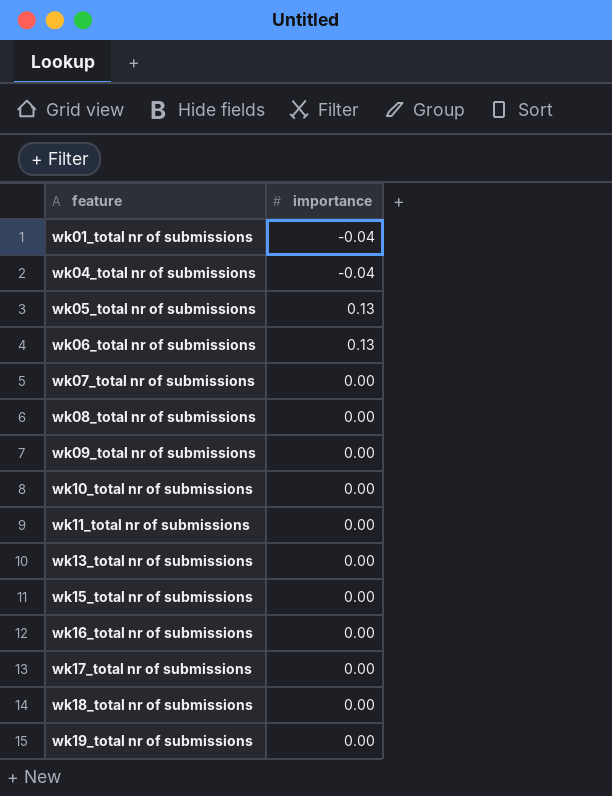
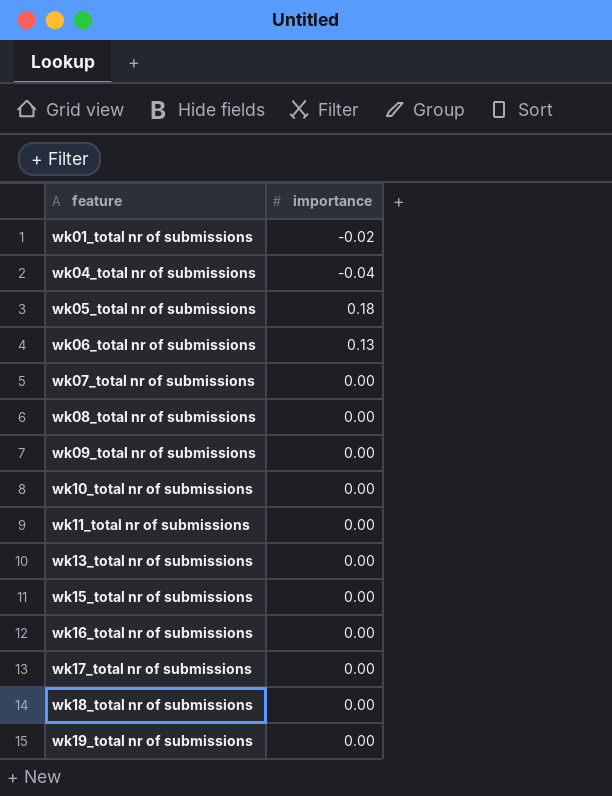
wk01_total nr of submissions | importance: -0.04 -> -0.02
wk05_total nr of submissions | importance: 0.13 -> 0.18

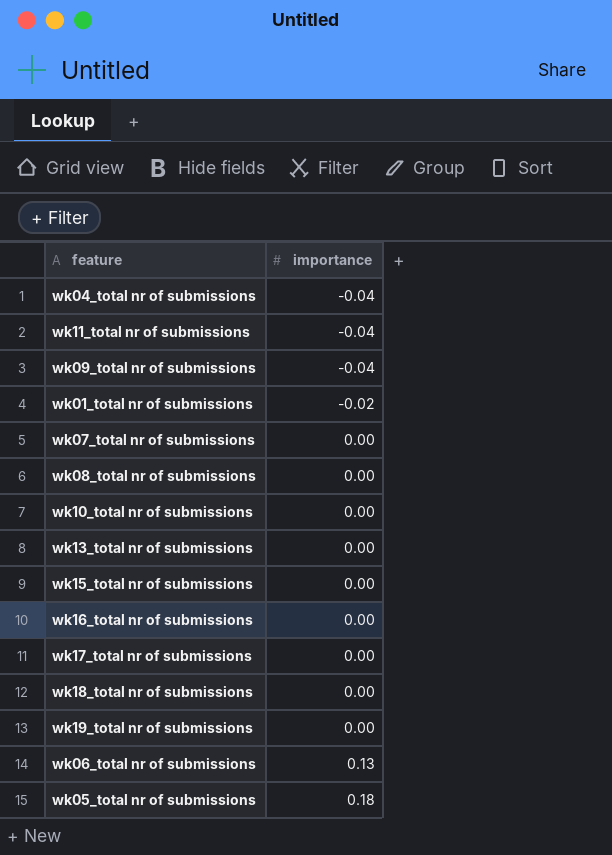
row order: feature ascending -> importance ascending
wk11_total nr of submissions | importance: 0.00 -> -0.04
wk09_total nr of submissions | importance: 0.00 -> -0.04

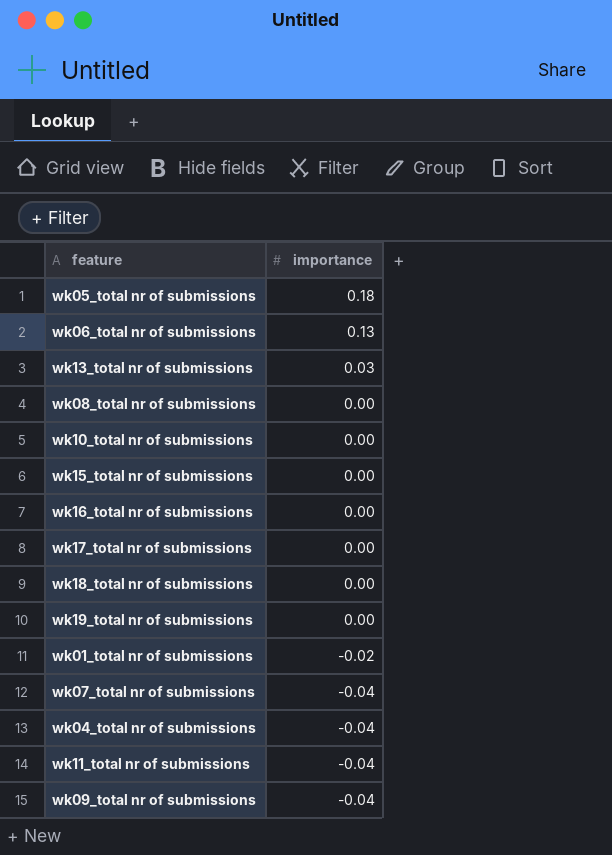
row order: importance ascending -> importance descending
wk13_total nr of submissions | importance: 0.00 -> 0.03
wk07_total nr of submissions | importance: 0.00 -> -0.04

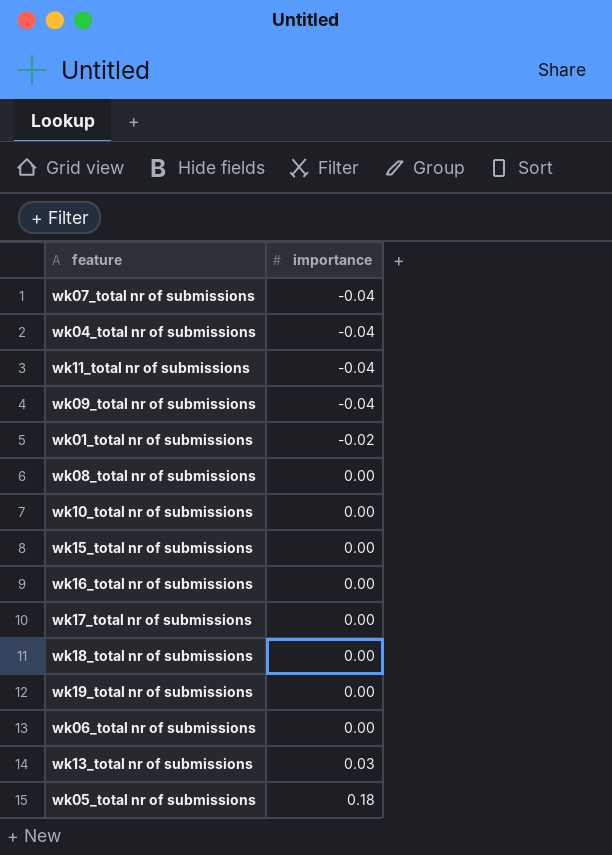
row order: importance descending -> importance ascending
wk06_total nr of submissions | importance: 0.13 -> 0.00

